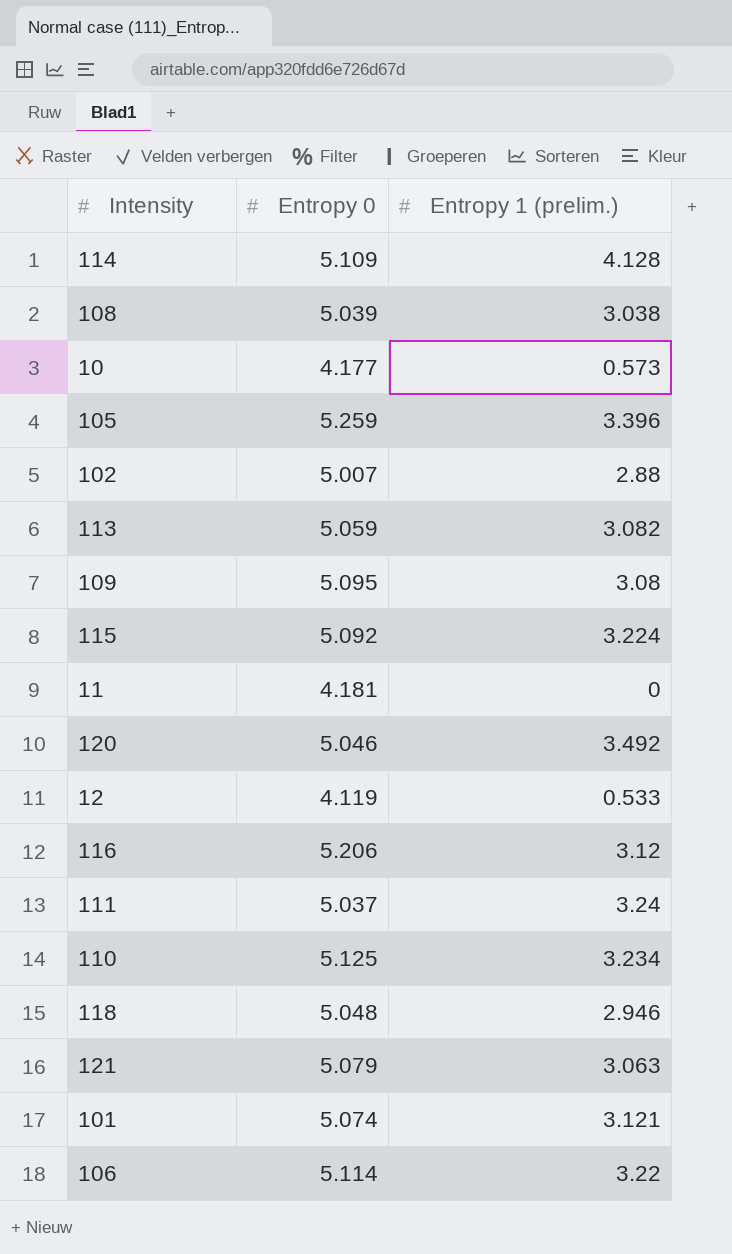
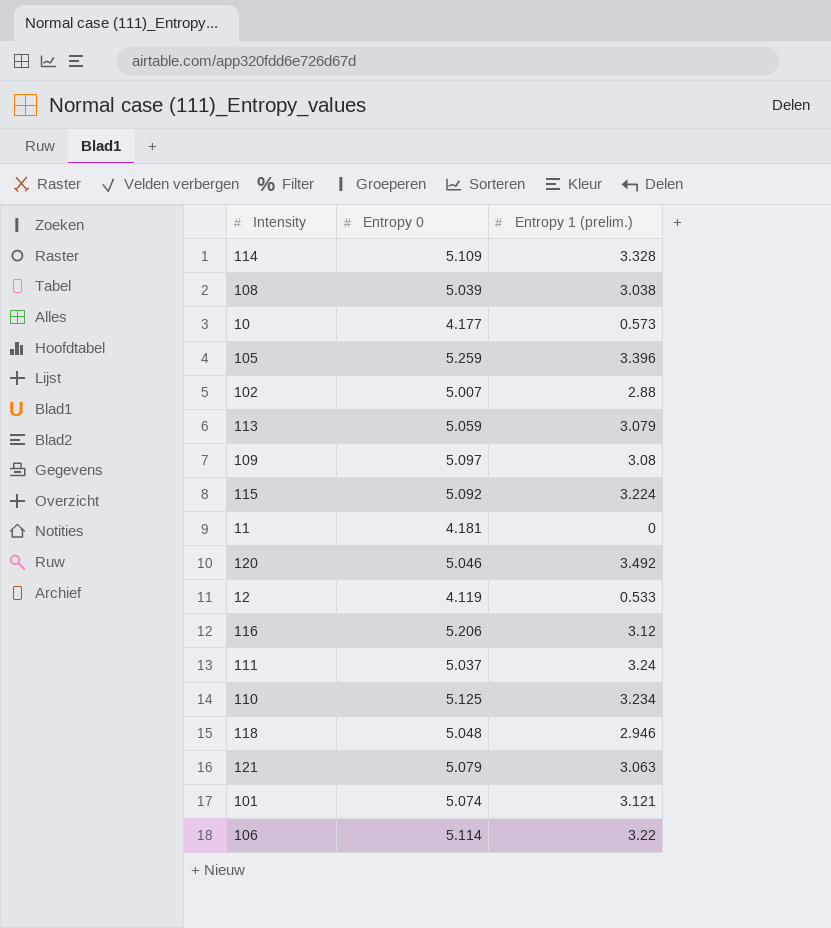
114 | Entropy 1 (prelim.): 4.128 -> 3.328
113 | Entropy 1 (prelim.): 3.082 -> 3.079
109 | Entropy 0: 5.095 -> 5.097

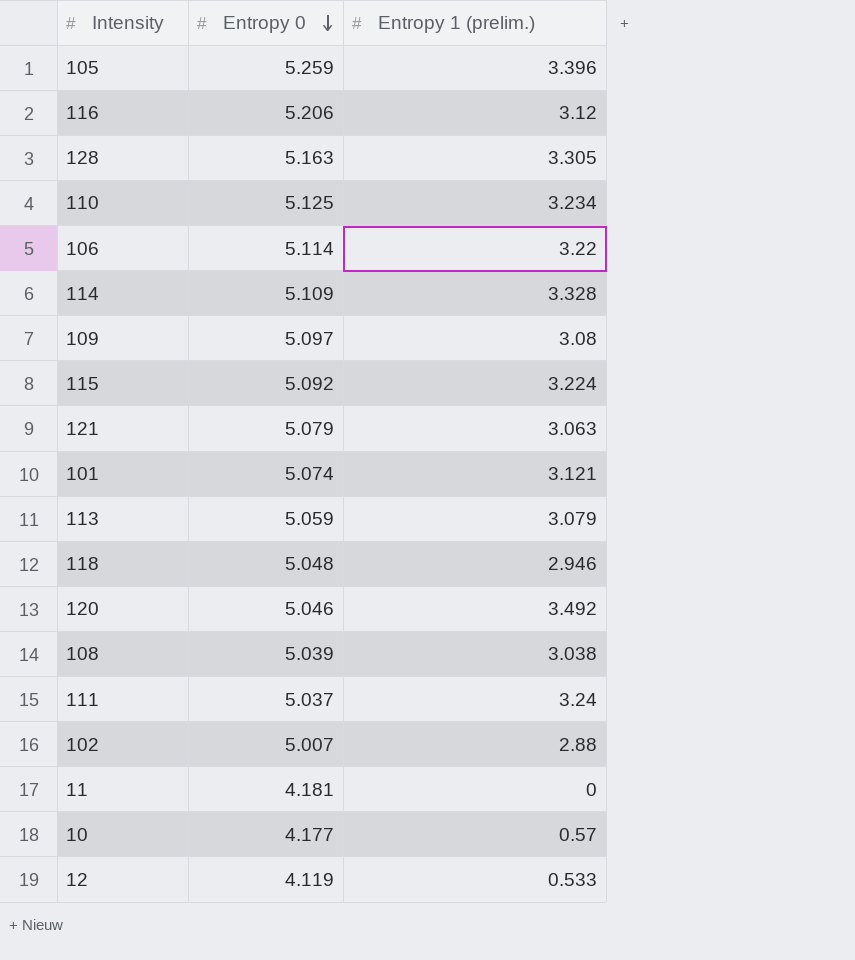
row order: none -> Entropy 0 descending
row 128: none -> 5.163 | 3.305
10 | Entropy 1 (prelim.): 0.573 -> 0.57

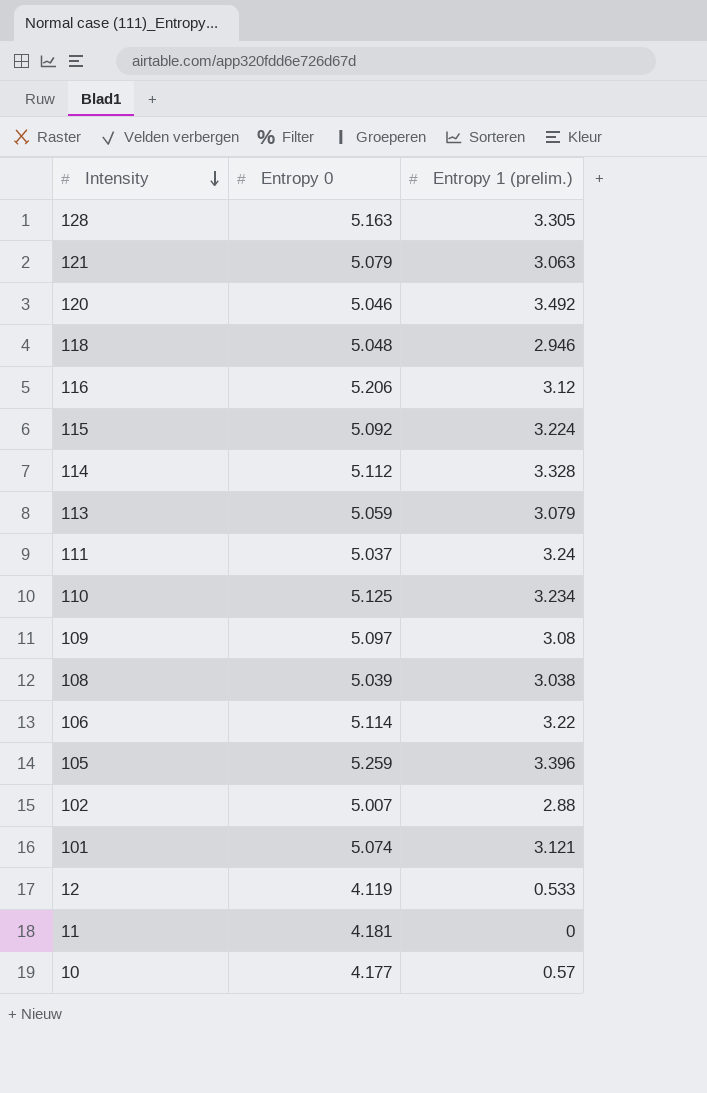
row order: Entropy 0 descending -> Intensity descending
114 | Entropy 0: 5.109 -> 5.112

